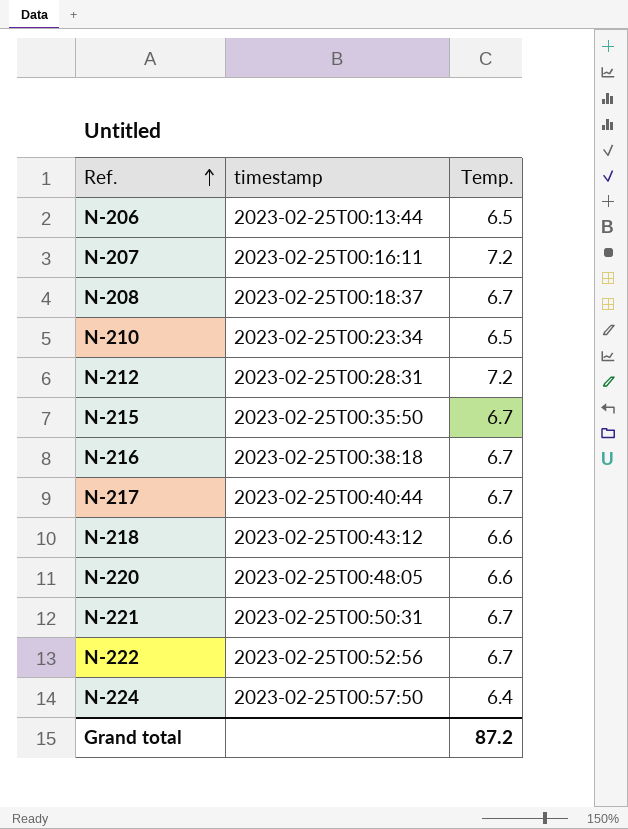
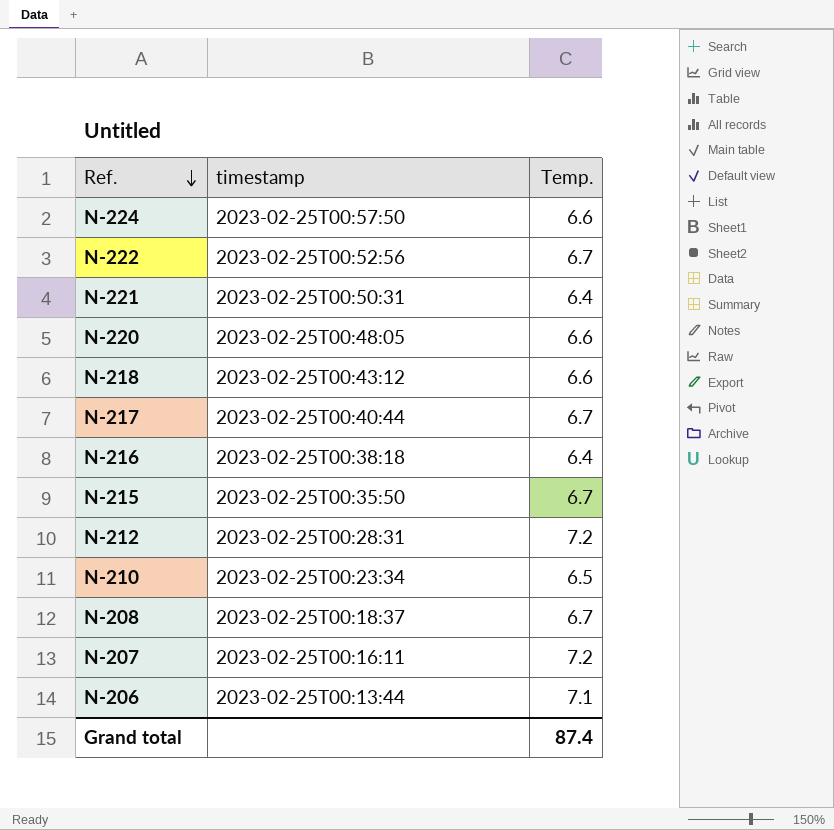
row order: Ref. ascending -> Ref. descending
N-224 | Temp.: 6.4 -> 6.6
N-221 | Temp.: 6.7 -> 6.4
N-216 | Temp.: 6.7 -> 6.4
N-206 | Temp.: 6.5 -> 7.1
Grand total | Temp.: 87.2 -> 87.4

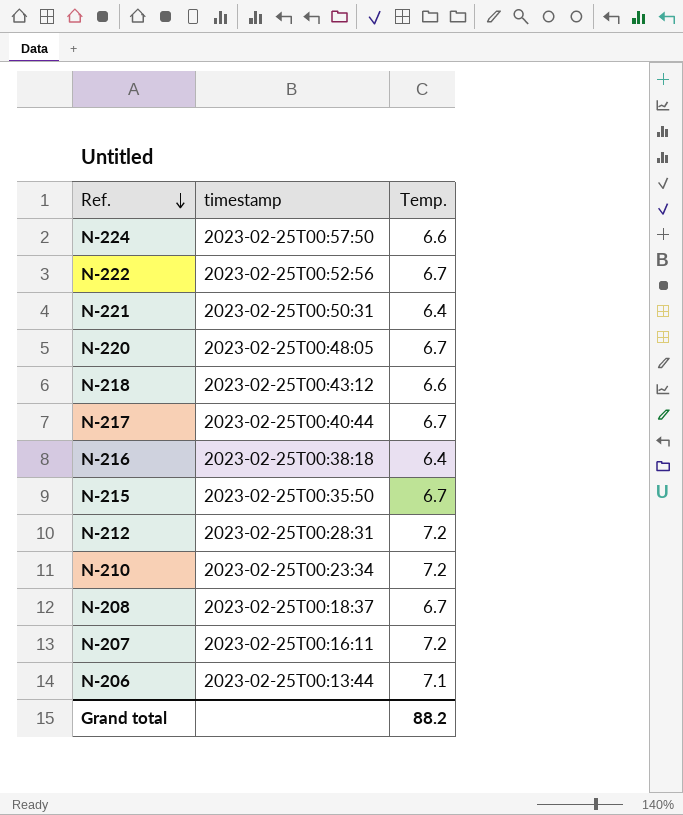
N-220 | Temp.: 6.6 -> 6.7
N-210 | Temp.: 6.5 -> 7.2
Grand total | Temp.: 87.4 -> 88.2

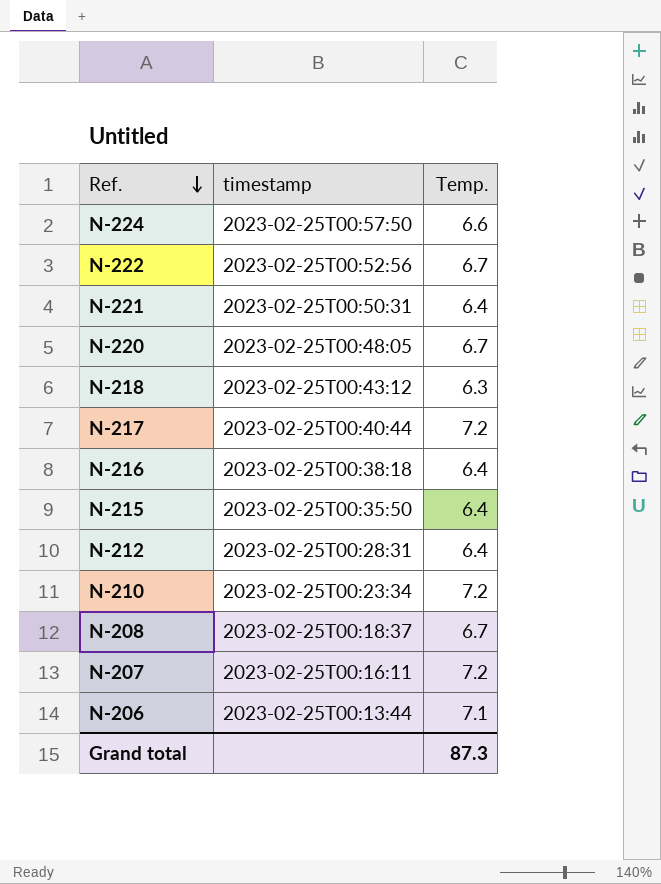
N-218 | Temp.: 6.6 -> 6.3
N-217 | Temp.: 6.7 -> 7.2
N-215 | Temp.: 6.7 -> 6.4
N-212 | Temp.: 7.2 -> 6.4
Grand total | Temp.: 88.2 -> 87.3

